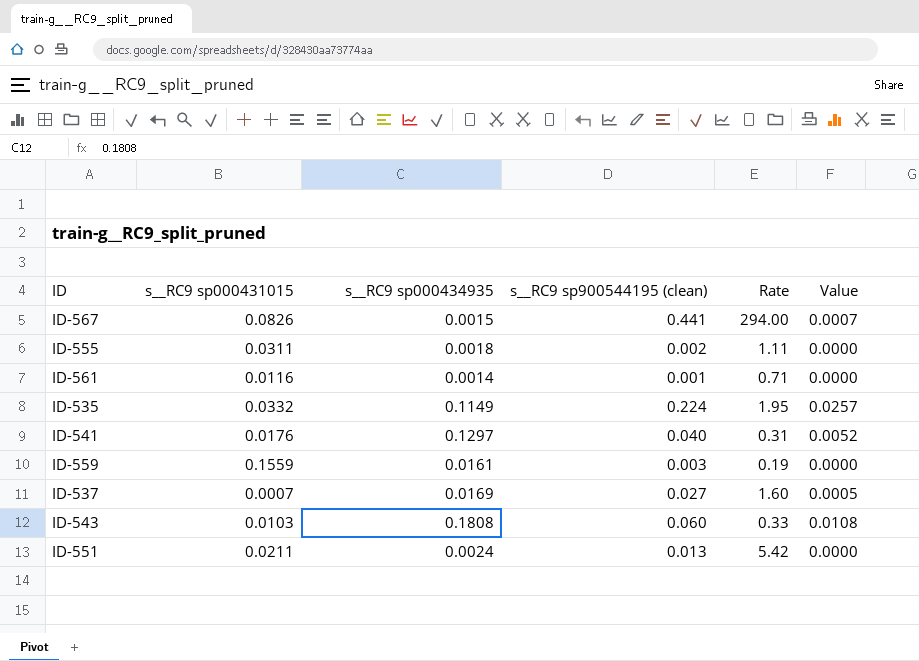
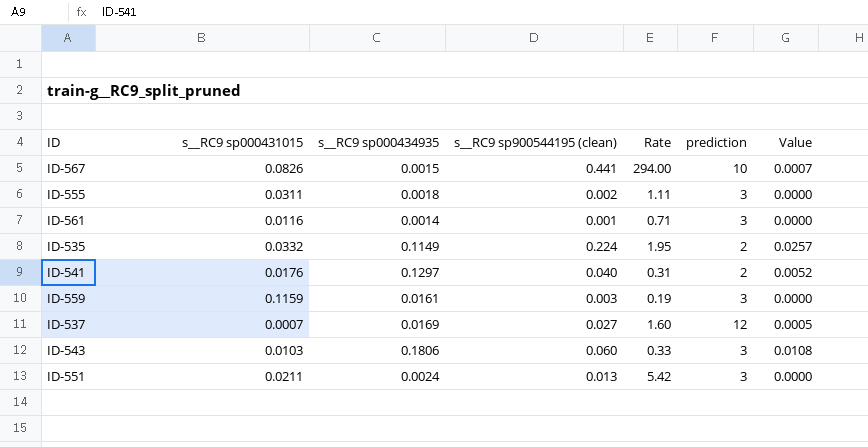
column prediction | position: none -> 6
ID-559 | s__RC9 sp000431015: 0.1559 -> 0.1159
ID-543 | s__RC9 sp000434935: 0.1808 -> 0.1806

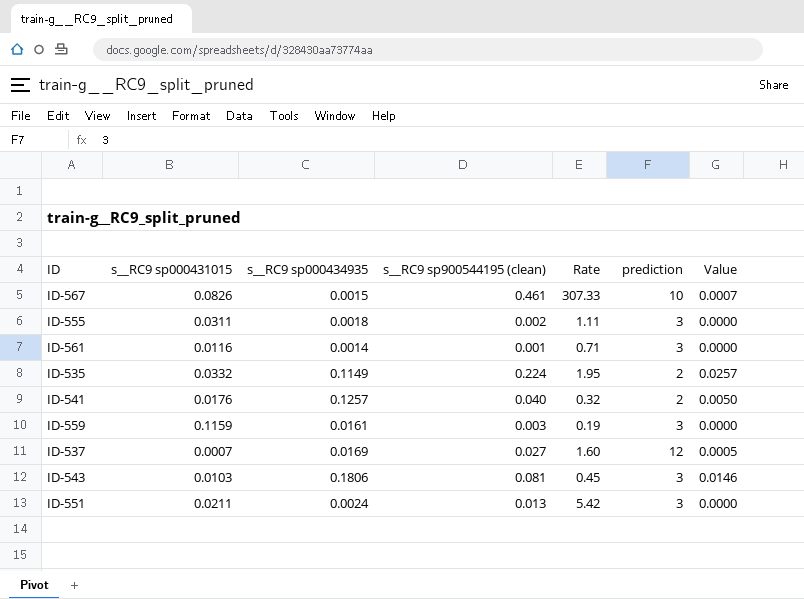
ID-567 | s__RC9 sp900544195 (clean): 0.441 -> 0.461
ID-567 | Rate: 294.00 -> 307.33
ID-541 | s__RC9 sp000434935: 0.1297 -> 0.1257
ID-541 | Rate: 0.31 -> 0.32
ID-541 | Value: 0.0052 -> 0.0050
ID-543 | s__RC9 sp900544195 (clean): 0.060 -> 0.081
ID-543 | Rate: 0.33 -> 0.45
ID-543 | Value: 0.0108 -> 0.0146

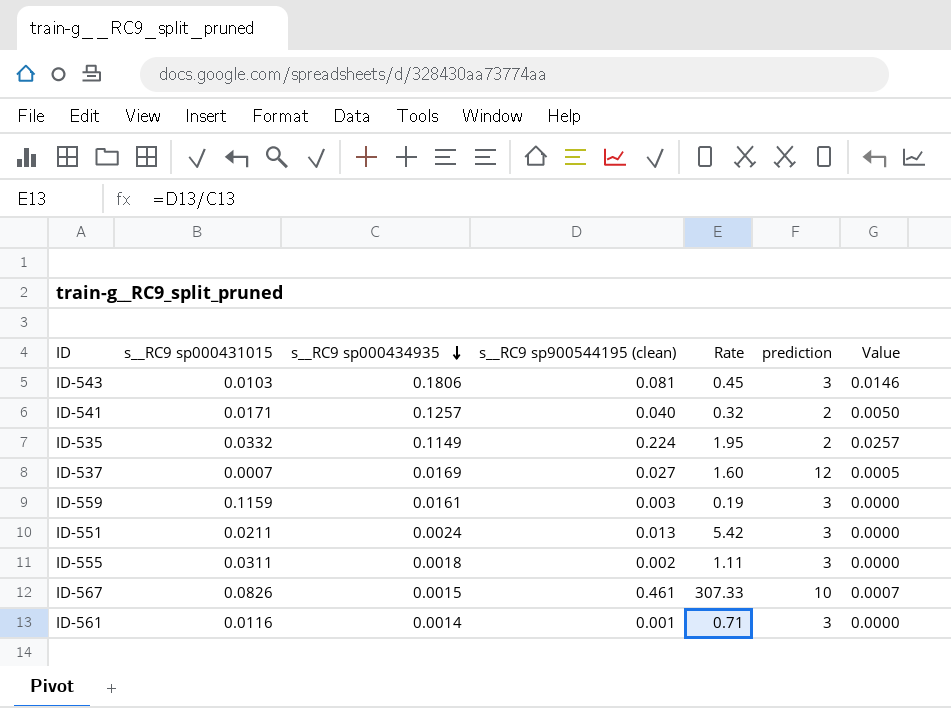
row order: none -> s__RC9 sp000434935 descending
ID-541 | s__RC9 sp000431015: 0.0176 -> 0.0171

